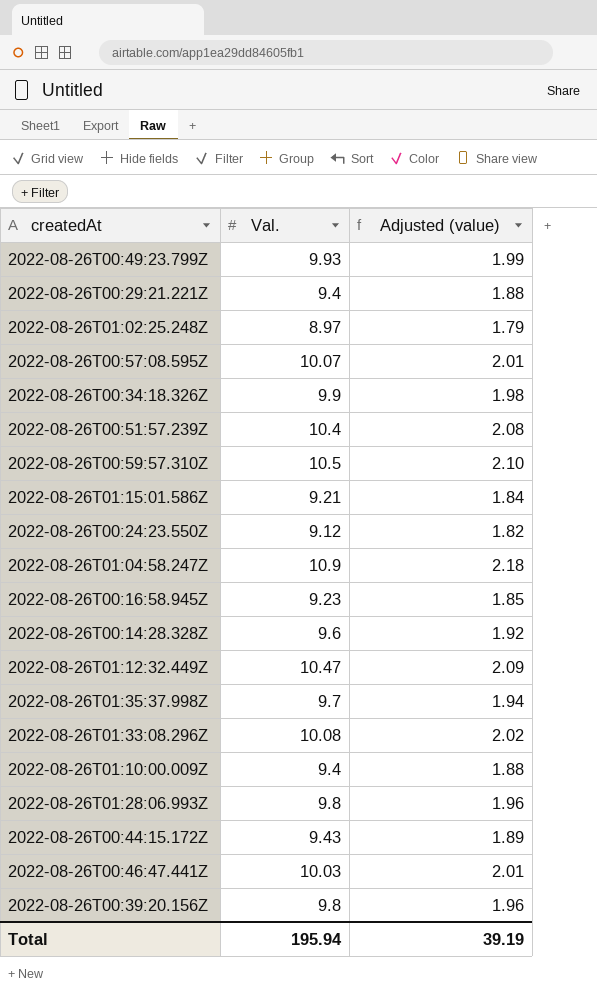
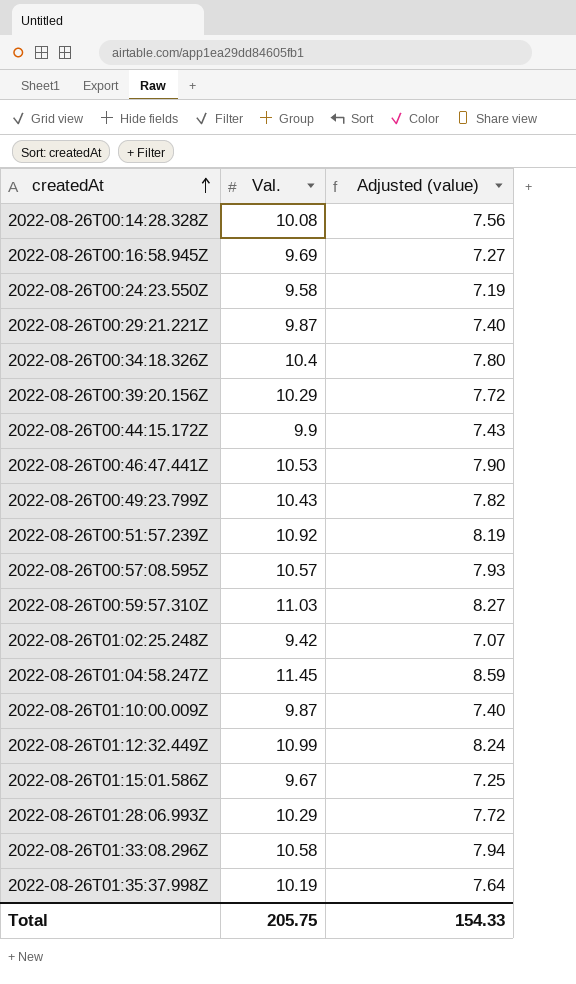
row order: none -> createdAt ascending
column Adjusted (value) | formula: [Val.] * 0.2 -> [Val.] * 0.75
2022-08-26T00:14:28.328Z | Val.: 9.6 -> 10.08
2022-08-26T00:16:58.945Z | Val.: 9.23 -> 9.69
2022-08-26T00:24:23.550Z | Val.: 9.12 -> 9.58
2022-08-26T00:29:21.221Z | Val.: 9.4 -> 9.87
2022-08-26T00:34:18.326Z | Val.: 9.9 -> 10.4
2022-08-26T00:39:20.156Z | Val.: 9.8 -> 10.29
2022-08-26T00:44:15.172Z | Val.: 9.43 -> 9.9
2022-08-26T00:46:47.441Z | Val.: 10.03 -> 10.53
2022-08-26T00:49:23.799Z | Val.: 9.93 -> 10.43
2022-08-26T00:51:57.239Z | Val.: 10.4 -> 10.92
2022-08-26T00:57:08.595Z | Val.: 10.07 -> 10.57
2022-08-26T00:59:57.310Z | Val.: 10.5 -> 11.03
2022-08-26T01:02:25.248Z | Val.: 8.97 -> 9.42
2022-08-26T01:04:58.247Z | Val.: 10.9 -> 11.45
2022-08-26T01:10:00.009Z | Val.: 9.4 -> 9.87
2022-08-26T01:12:32.449Z | Val.: 10.47 -> 10.99
2022-08-26T01:15:01.586Z | Val.: 9.21 -> 9.67
2022-08-26T01:28:06.993Z | Val.: 9.8 -> 10.29
2022-08-26T01:33:08.296Z | Val.: 10.08 -> 10.58
2022-08-26T01:35:37.998Z | Val.: 9.7 -> 10.19
Total | Val.: 195.94 -> 205.75
Total | Adjusted (value): 39.19 -> 154.33

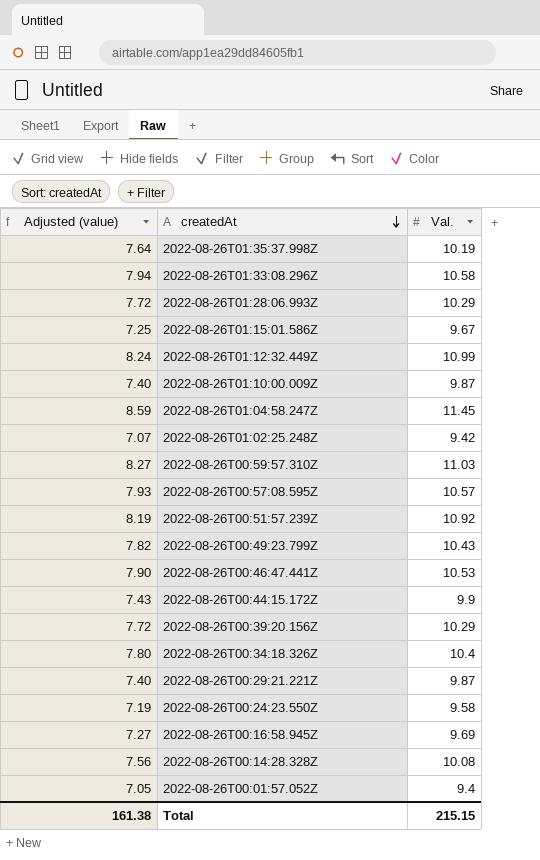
row order: createdAt ascending -> createdAt descending
column Adjusted (value) | position: 3 -> 1
row 2022-08-26T00:01:57.052Z: none -> 7.05 | 9.4
Total | Adjusted (value): 154.33 -> 161.38
Total | Val.: 205.75 -> 215.15

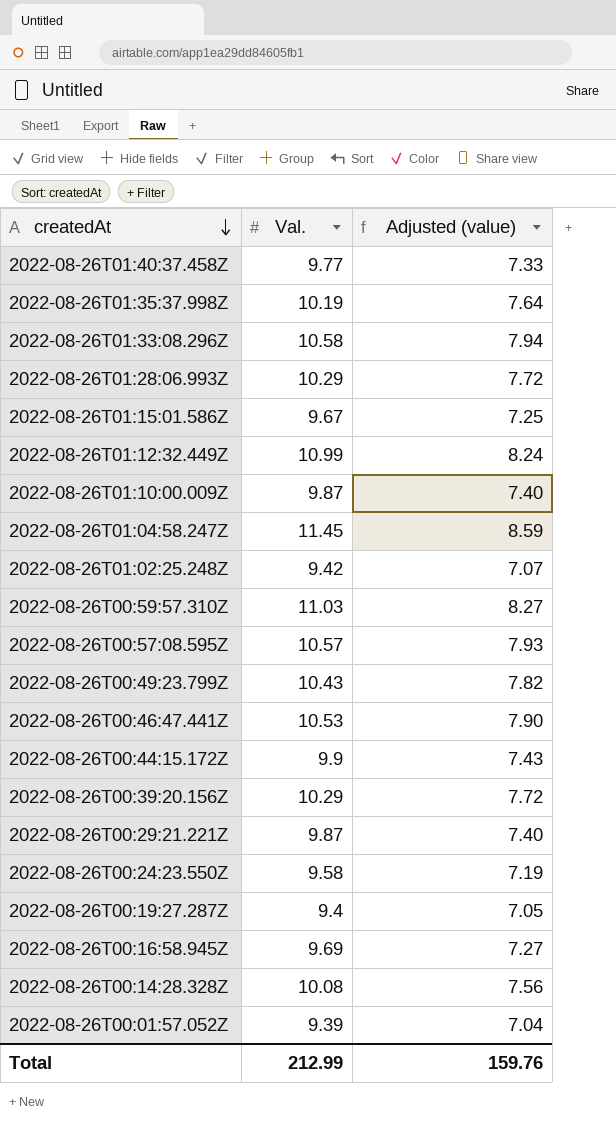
column Adjusted (value) | position: 1 -> 3
row 2022-08-26T00:51:57.239Z: 8.19 | 10.92 -> none
row 2022-08-26T00:34:18.326Z: 7.80 | 10.4 -> none
row 2022-08-26T01:40:37.458Z: none -> 9.77 | 7.33
row 2022-08-26T00:19:27.287Z: none -> 9.4 | 7.05
2022-08-26T00:01:57.052Z | Val.: 9.4 -> 9.39
2022-08-26T00:01:57.052Z | Adjusted (value): 7.05 -> 7.04
Total | Val.: 215.15 -> 212.99
Total | Adjusted (value): 161.38 -> 159.76

